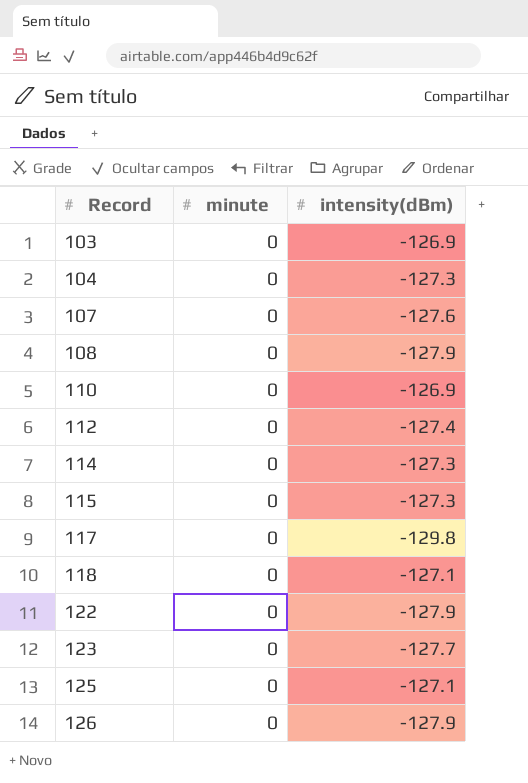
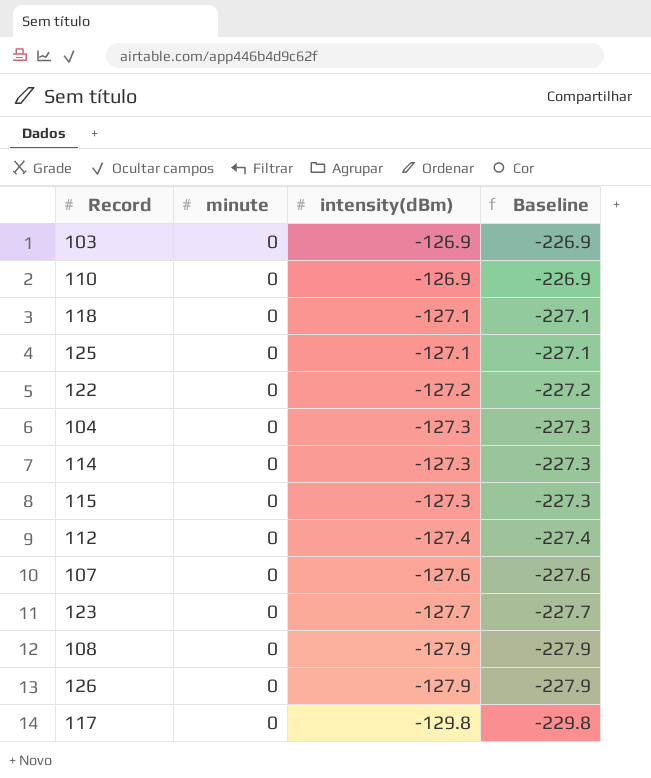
row order: Record ascending -> intensity(dBm) descending
column Baseline | formula: none -> [intensity(dBm)] - 100
122 | intensity(dBm): -127.9 -> -127.2

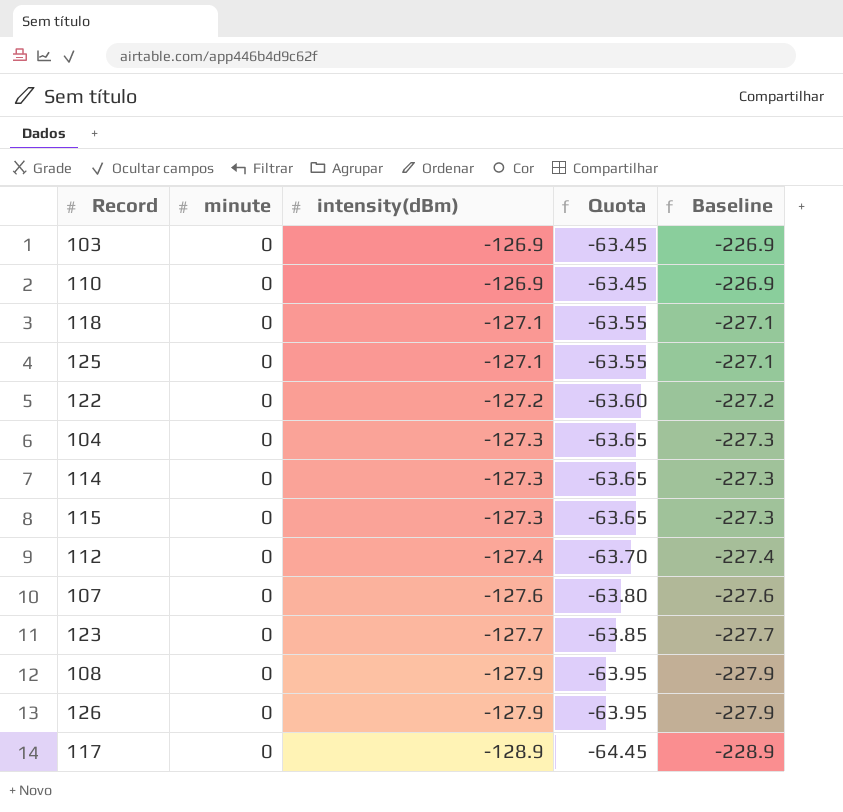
column Quota | formula: none -> [intensity(dBm)] * 0.5
117 | intensity(dBm): -129.8 -> -128.9
117 | Baseline: -229.8 -> -228.9

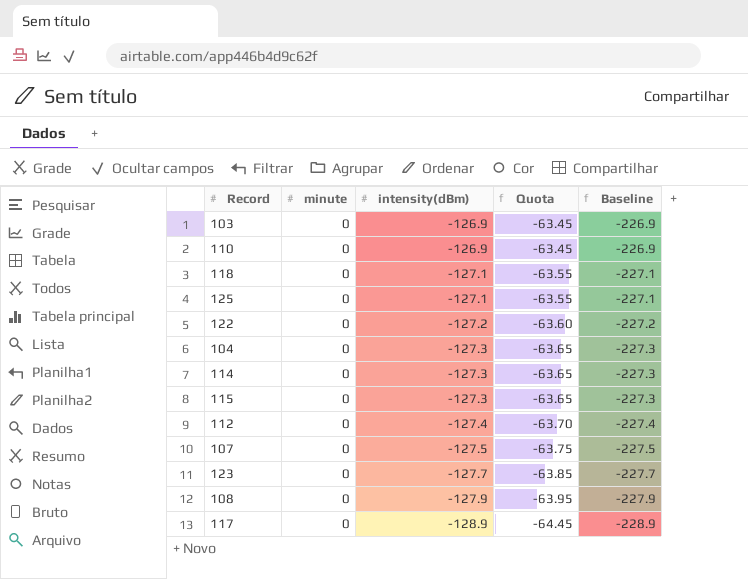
row 126: 0 | -127.9 | -63.95 | -227.9 -> none
107 | intensity(dBm): -127.6 -> -127.5
107 | Quota: -63.80 -> -63.75
107 | Baseline: -227.6 -> -227.5

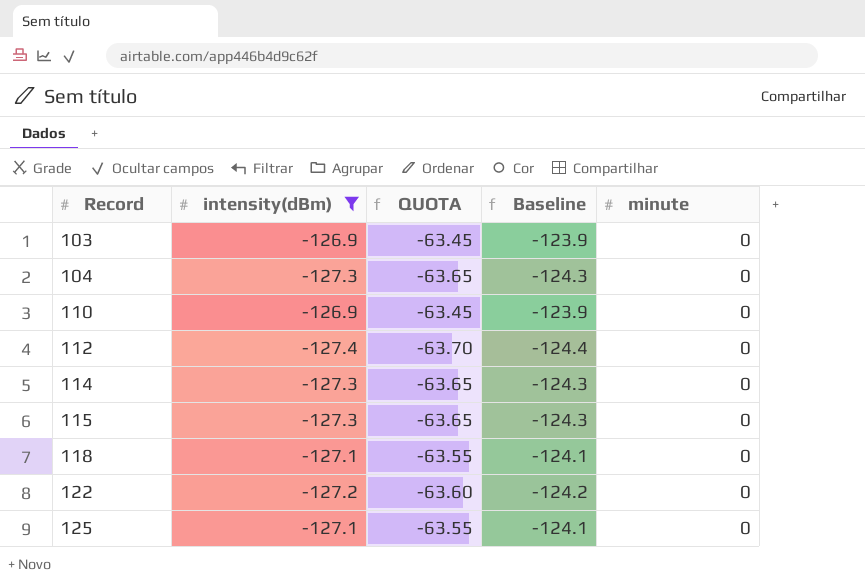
filter: none -> intensity(dBm) >= -127.4
row order: intensity(dBm) descending -> Record ascending
column name: Quota -> QUOTA
column Baseline | formula: [intensity(dBm)] - 100 -> [intensity(dBm)] + 3
column minute | position: 2 -> 5

